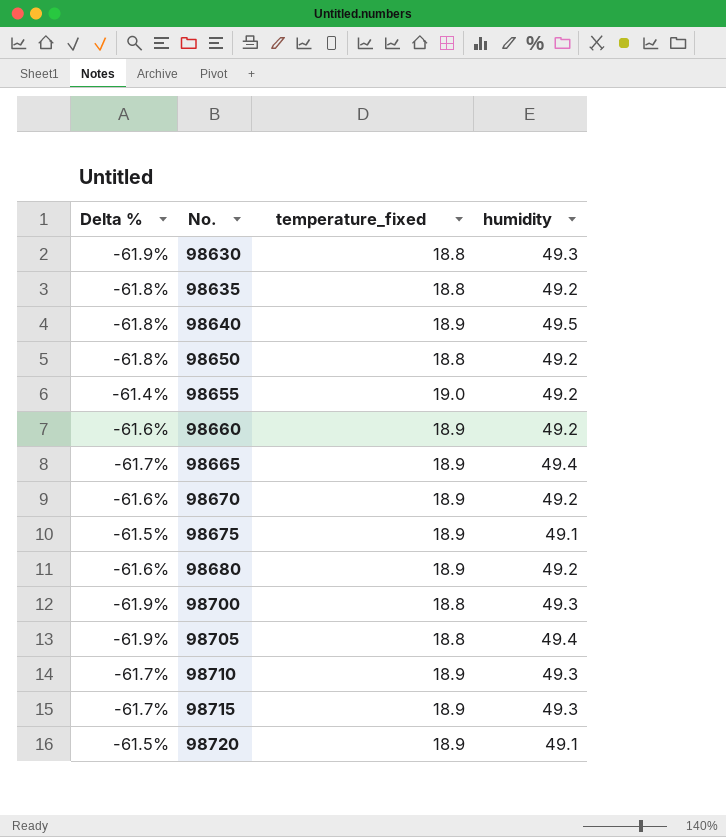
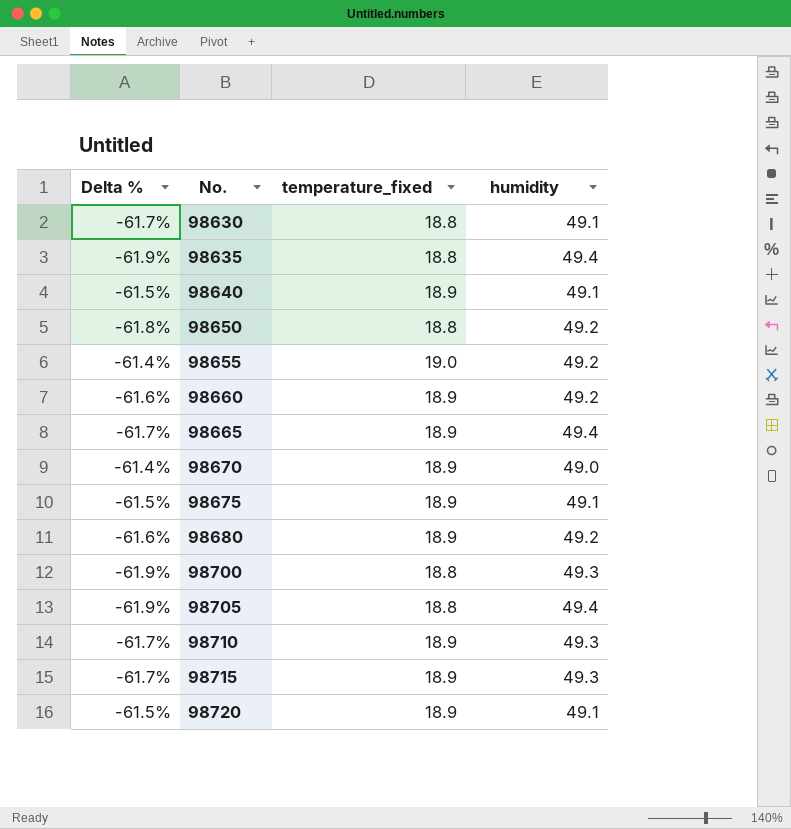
98630 | Delta %: -61.9% -> -61.7%
98630 | humidity: 49.3 -> 49.1
98635 | Delta %: -61.8% -> -61.9%
98635 | humidity: 49.2 -> 49.4
98640 | Delta %: -61.8% -> -61.5%
98640 | humidity: 49.5 -> 49.1
98670 | Delta %: -61.6% -> -61.4%
98670 | humidity: 49.2 -> 49.0

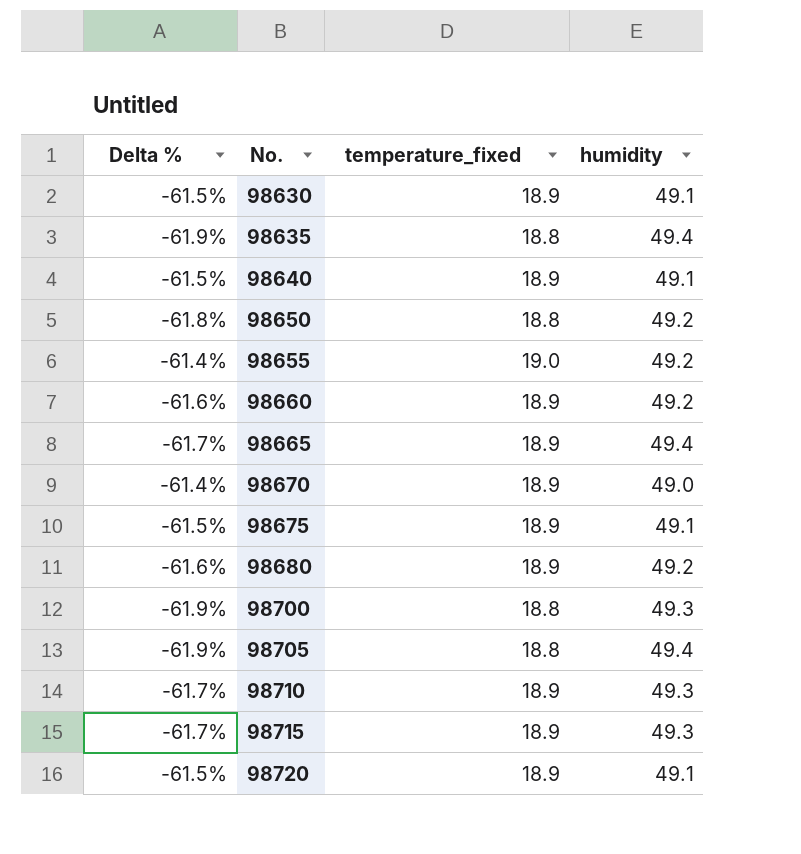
98630 | Delta %: -61.7% -> -61.5%
98630 | temperature_fixed: 18.8 -> 18.9

